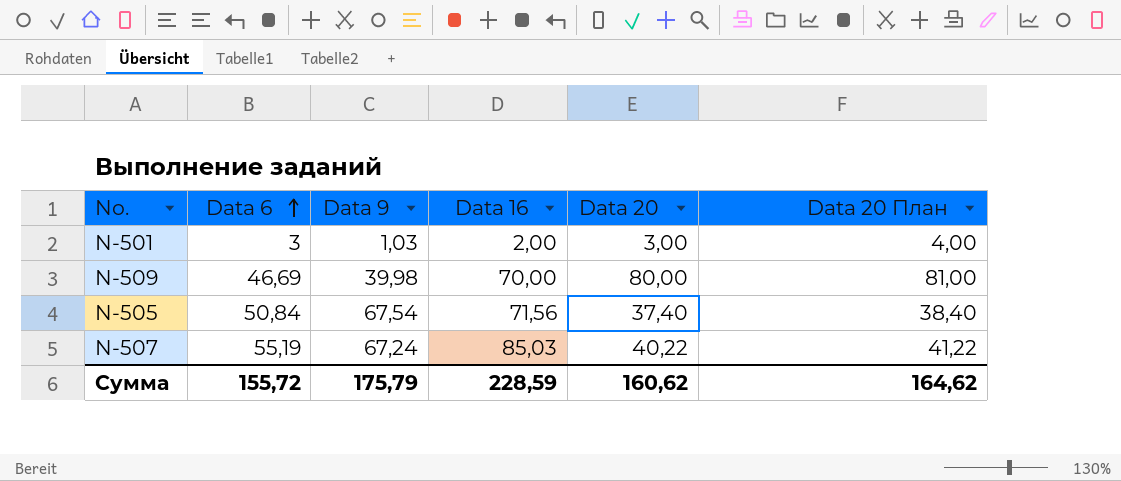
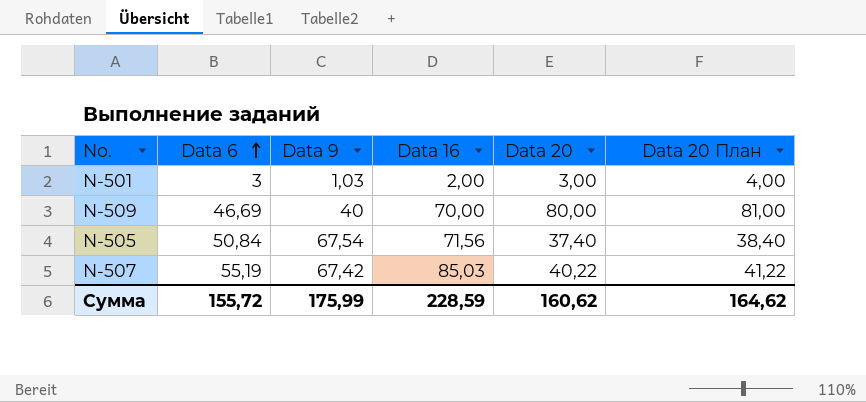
N-509 | Data 9: 39,98 -> 40
N-507 | Data 9: 67,24 -> 67,42
Сумма | Data 9: 175,79 -> 175,99

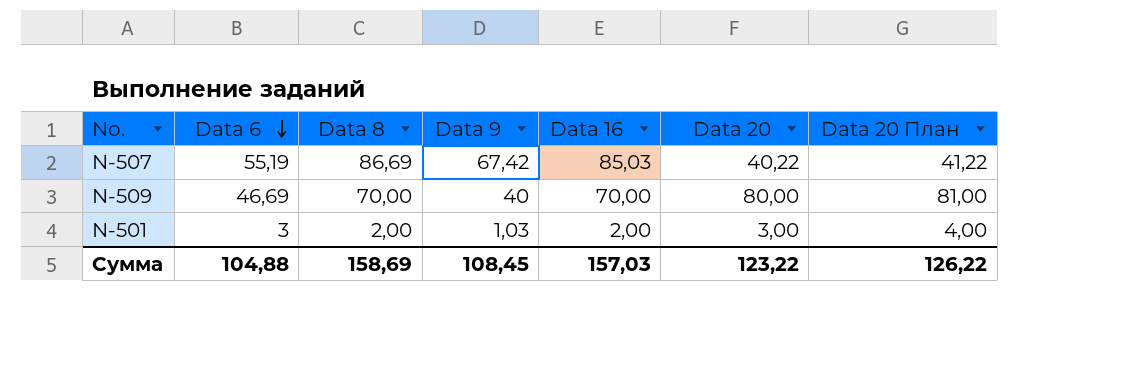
row order: Data 6 ascending -> Data 6 descending
column Data 8 | position: none -> 3
row N-505: 50,84 | 67,54 | 71,56 | 37,40 | 38,40 -> none
Сумма | Data 6: 155,72 -> 104,88
Сумма | Data 9: 175,99 -> 108,45
Сумма | Data 16: 228,59 -> 157,03
Сумма | Data 20: 160,62 -> 123,22
Сумма | Data 20 План: 164,62 -> 126,22

